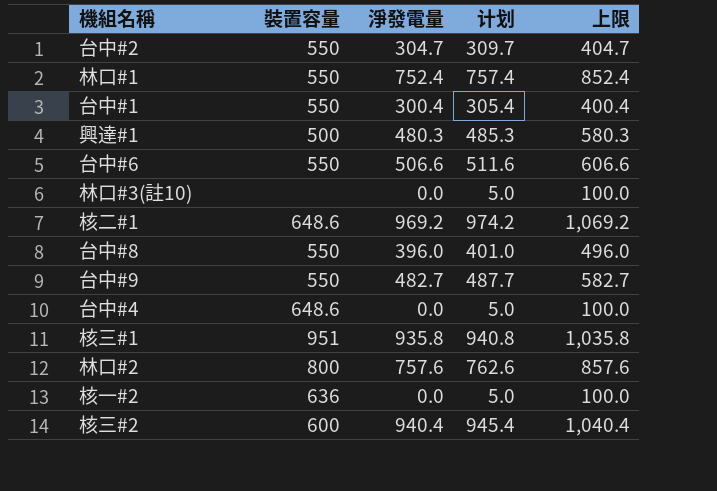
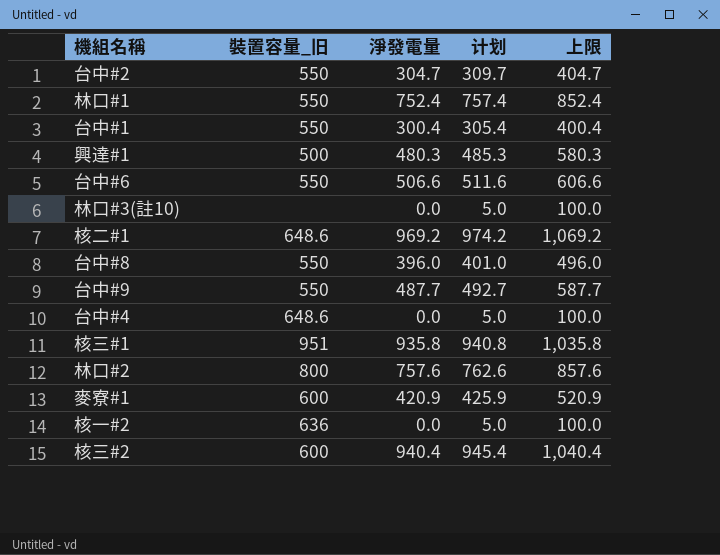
column name: 裝置容量 -> 裝置容量_旧
台中#9 | 淨發電量: 482.7 -> 487.7
台中#9 | 计划: 487.7 -> 492.7
台中#9 | 上限: 582.7 -> 587.7
row 麥寮#1: none -> 600 | 420.9 | 425.9 | 520.9

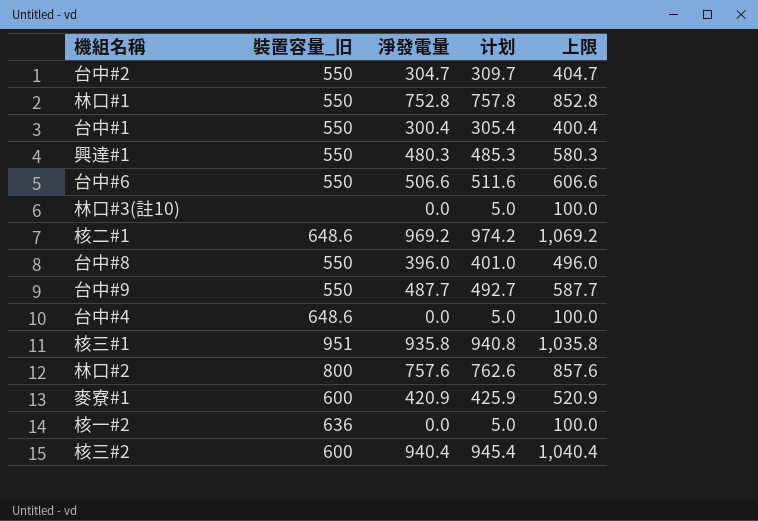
林口#1 | 淨發電量: 752.4 -> 752.8
林口#1 | 计划: 757.4 -> 757.8
林口#1 | 上限: 852.4 -> 852.8
興達#1 | 裝置容量_旧: 500 -> 550

